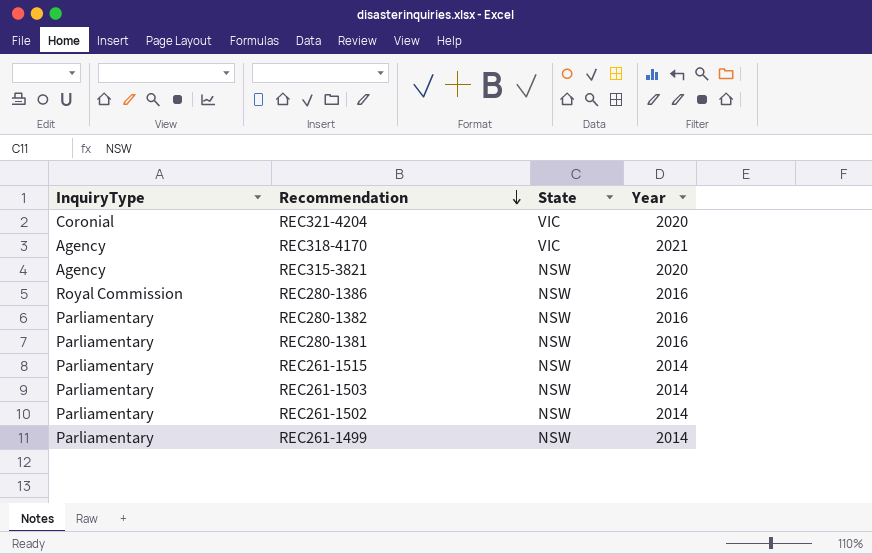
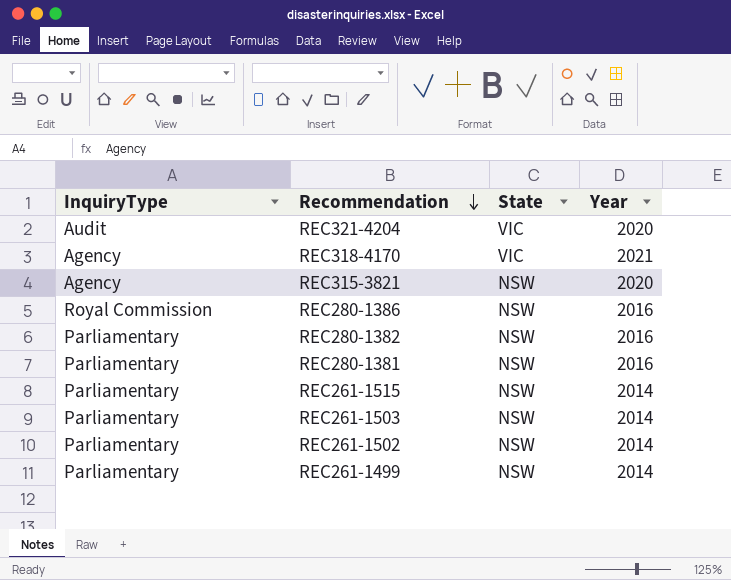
REC321-4204 | InquiryType: Coronial -> Audit

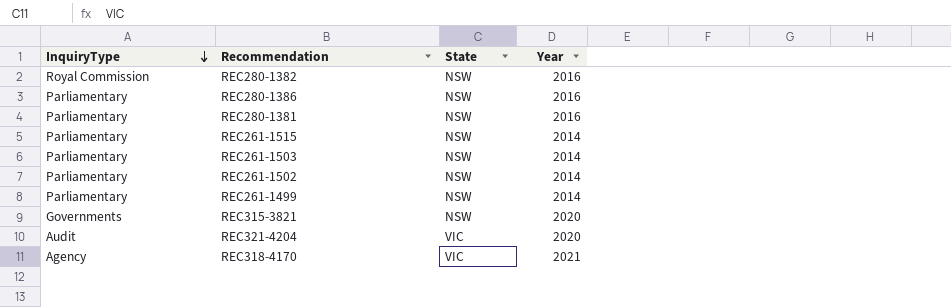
row order: Recommendation descending -> InquiryType descending
REC280-1382 | InquiryType: Parliamentary -> Royal Commission
REC280-1386 | InquiryType: Royal Commission -> Parliamentary
REC315-3821 | InquiryType: Agency -> Governments

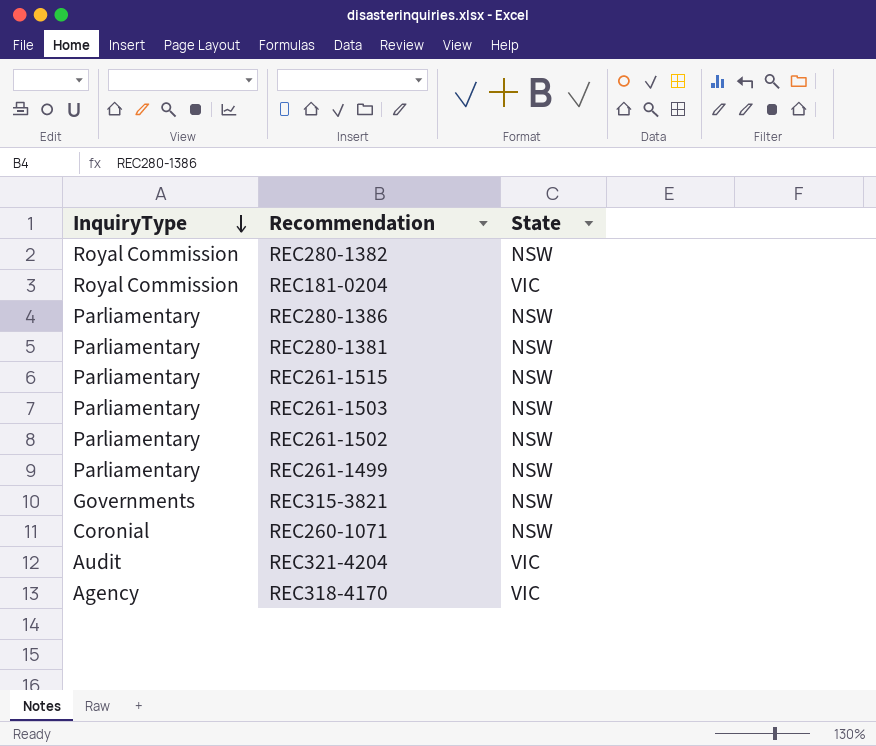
column Year | position: 4 -> none
row REC181-0204: none -> Royal Commission | VIC
row REC260-1071: none -> Coronial | NSW

